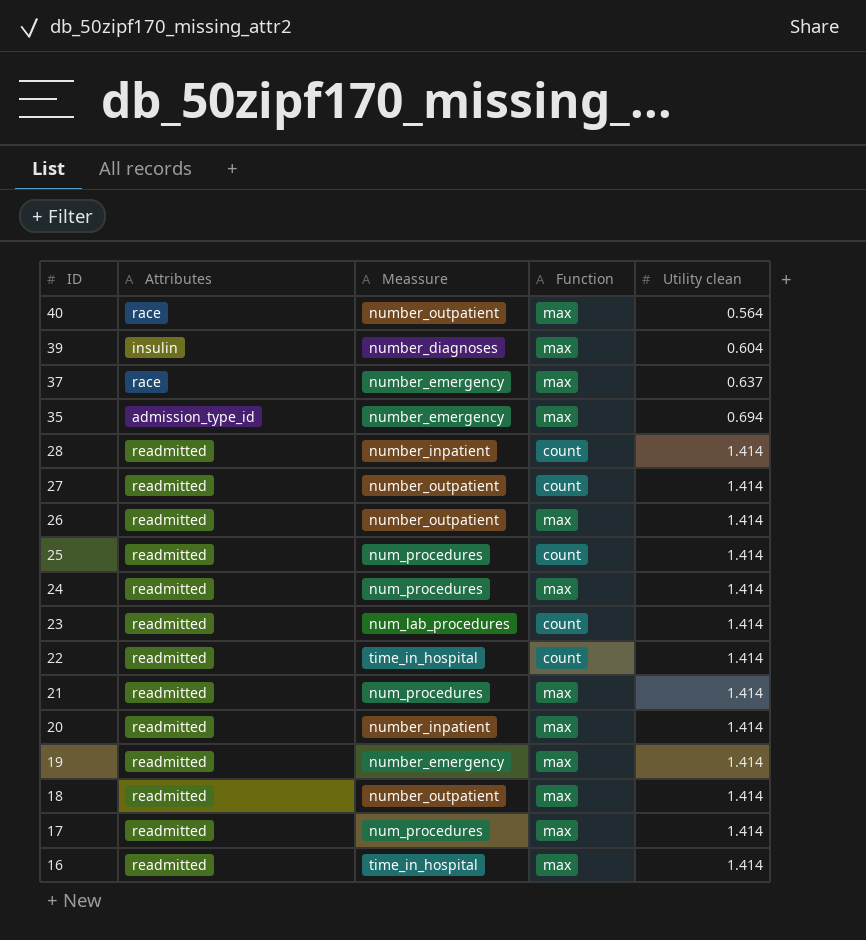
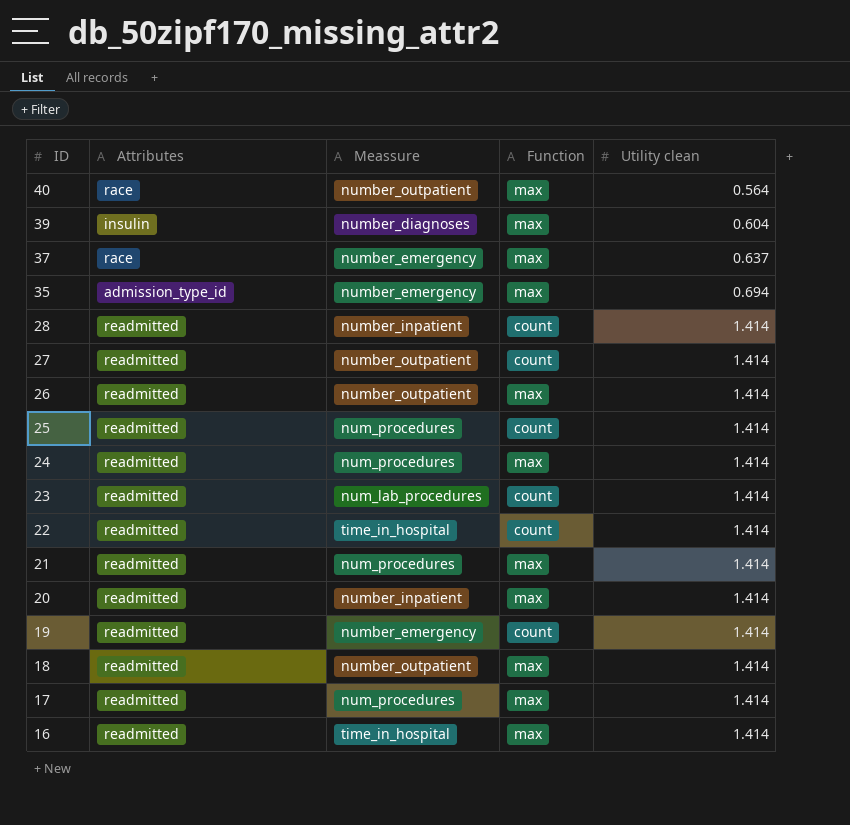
19 | Function: max -> count

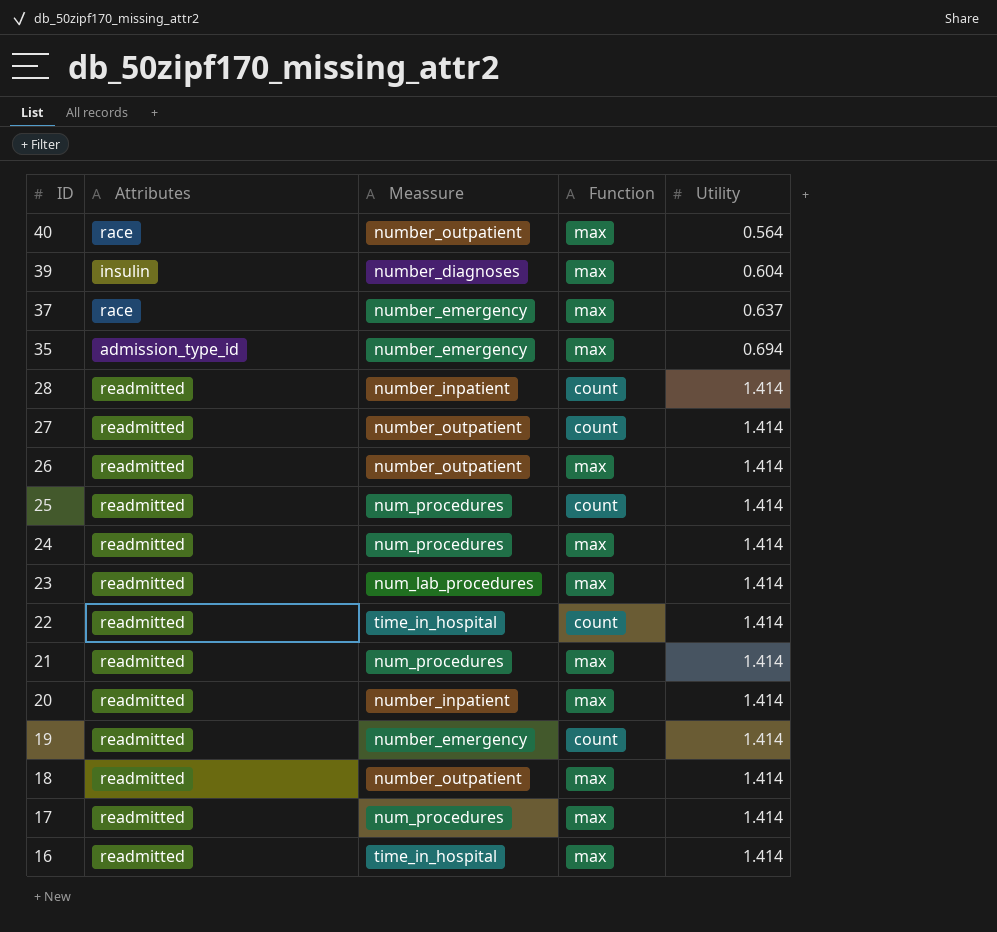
column name: Utility clean -> Utility
23 | Function: count -> max

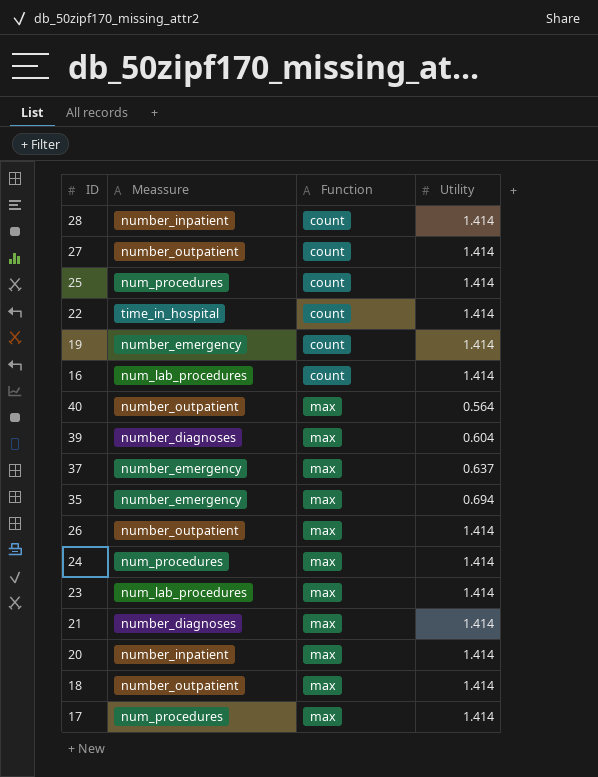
row order: ID descending -> Function ascending
column Attributes | position: 2 -> none
16 | Meassure: time_in_hospital -> num_lab_procedures
16 | Function: max -> count
21 | Meassure: num_procedures -> number_diagnoses

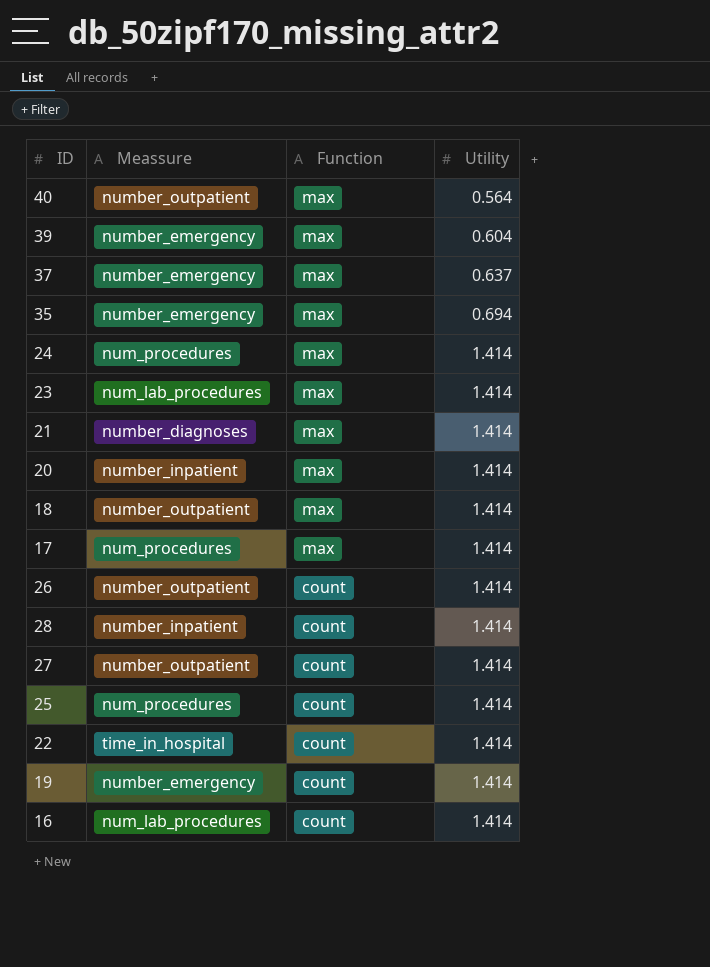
row order: Function ascending -> Function descending
39 | Meassure: number_diagnoses -> number_emergency
26 | Function: max -> count

